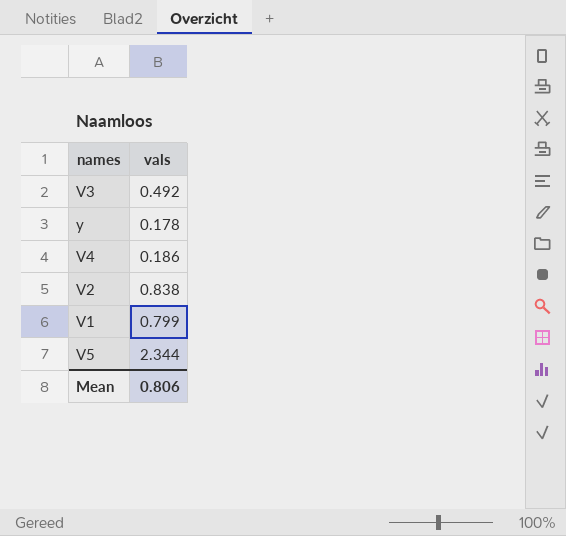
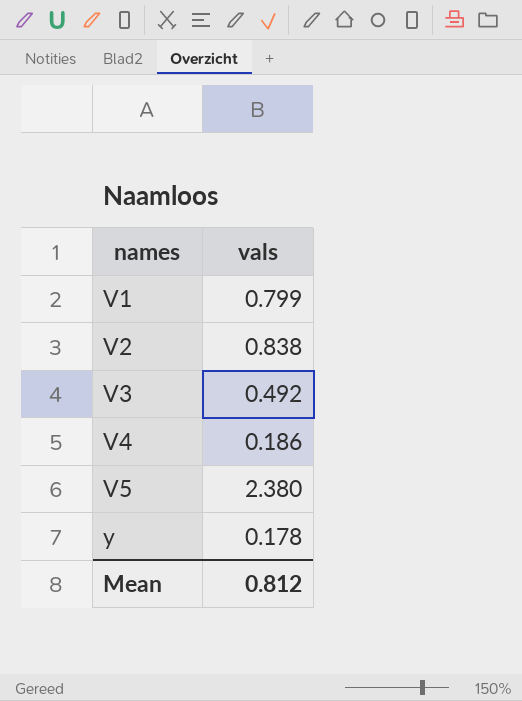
row order: none -> names ascending
V5 | vals: 2.344 -> 2.380
Mean | vals: 0.806 -> 0.812

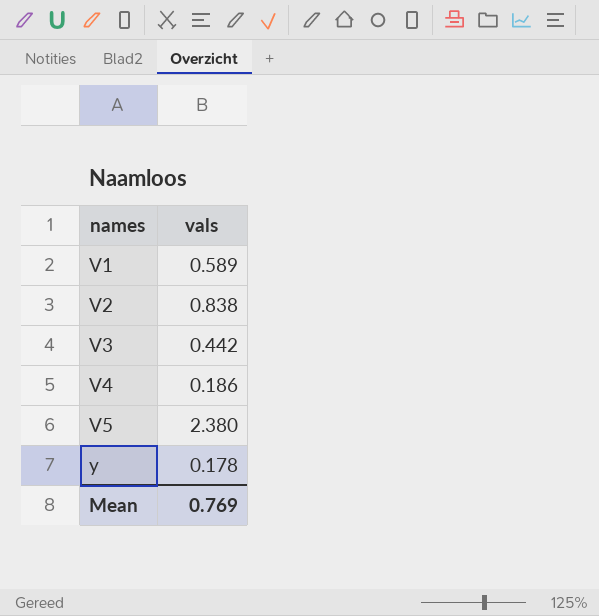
V1 | vals: 0.799 -> 0.589
V3 | vals: 0.492 -> 0.442
Mean | vals: 0.812 -> 0.769

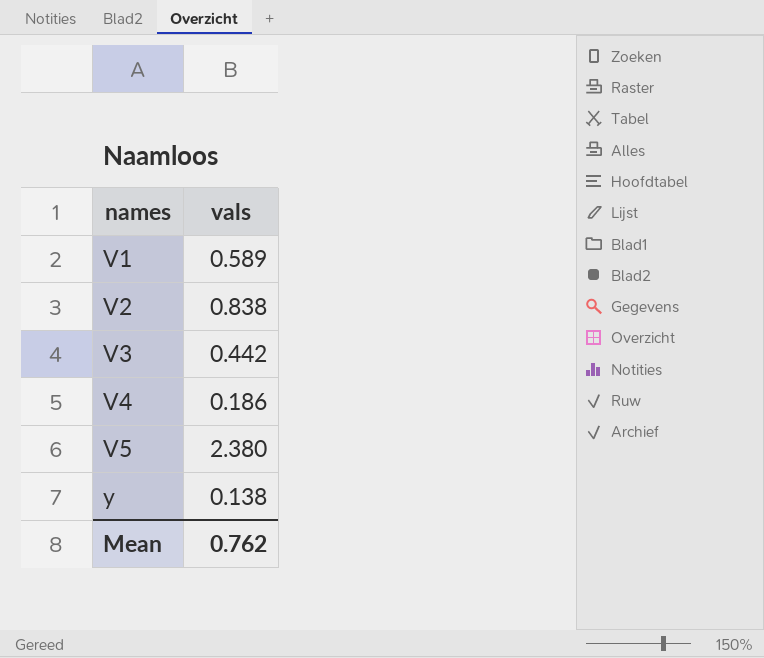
y | vals: 0.178 -> 0.138
Mean | vals: 0.769 -> 0.762

